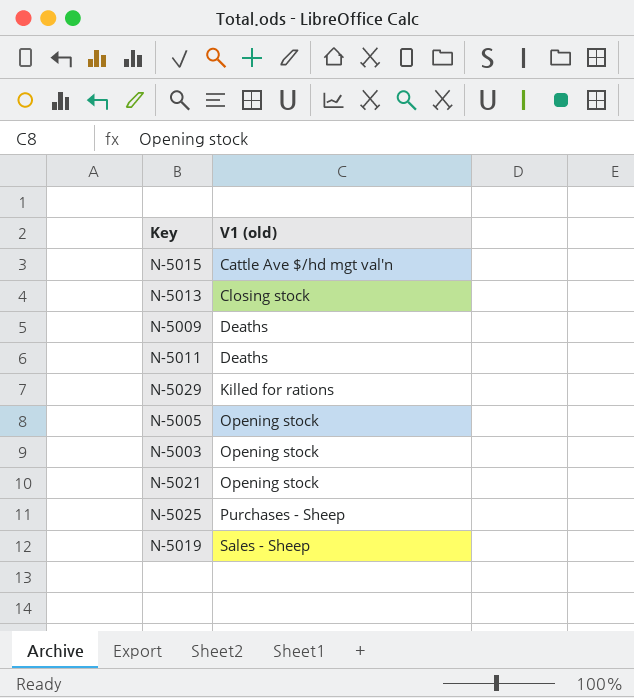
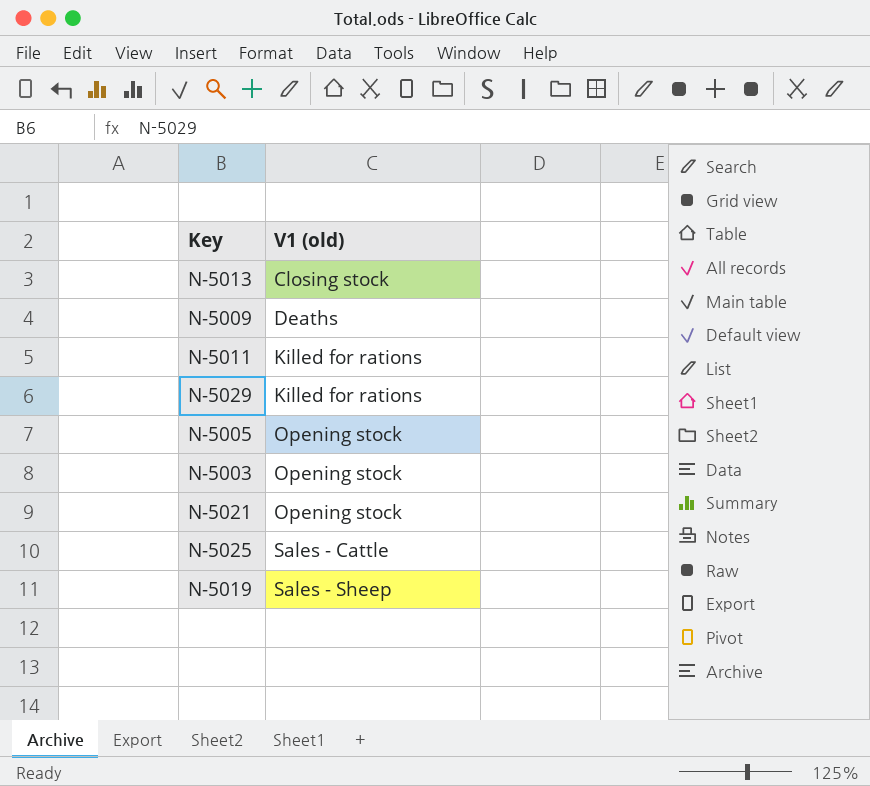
row N-5015: Cattle Ave $/hd mgt val'n -> none
N-5011 | V1 (old): Deaths -> Killed for rations
N-5025 | V1 (old): Purchases - Sheep -> Sales - Cattle

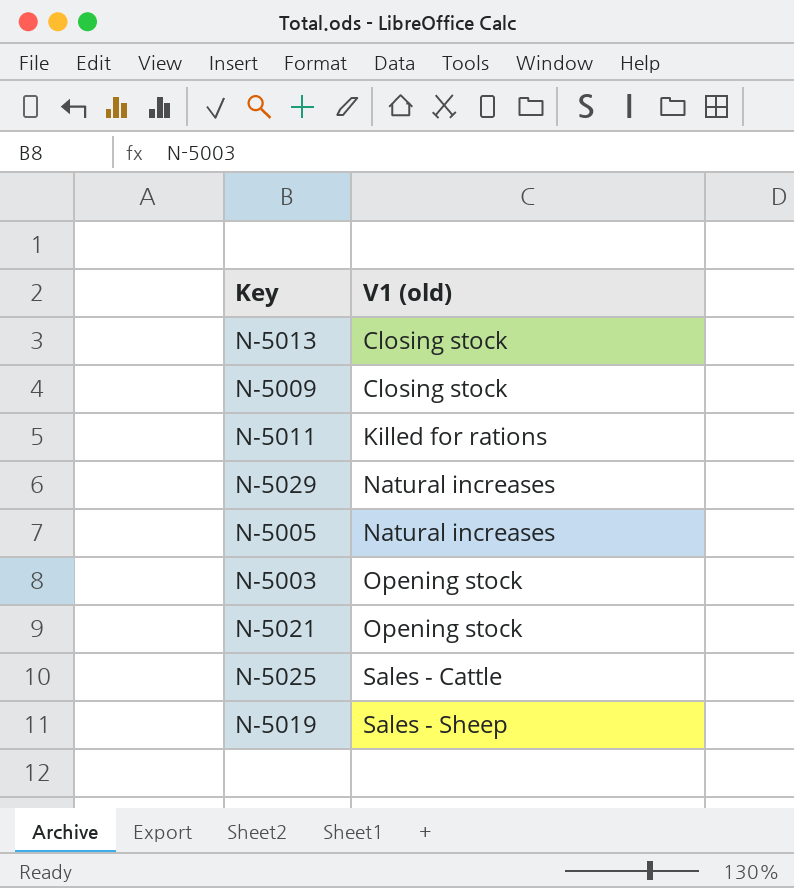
N-5009 | V1 (old): Deaths -> Closing stock
N-5029 | V1 (old): Killed for rations -> Natural increases
N-5005 | V1 (old): Opening stock -> Natural increases

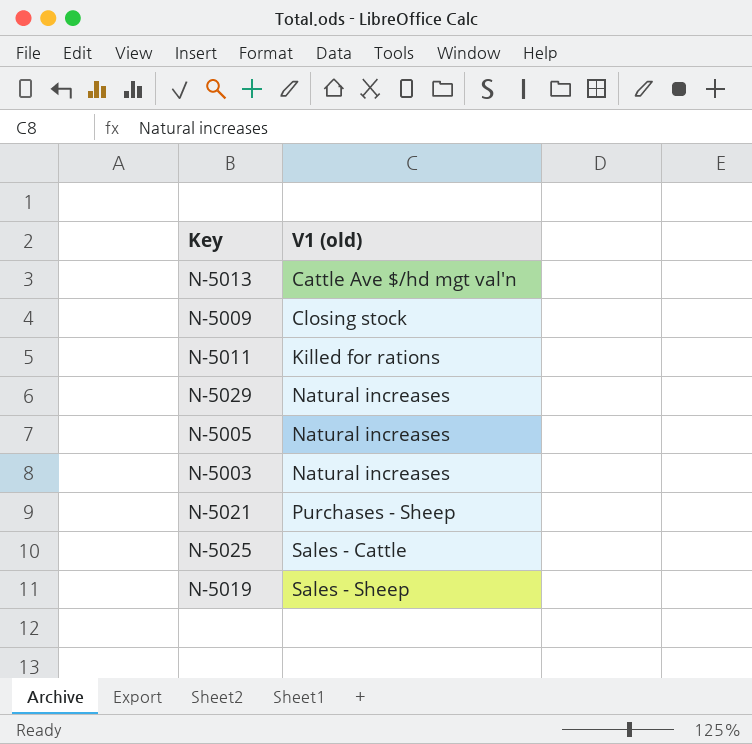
N-5013 | V1 (old): Closing stock -> Cattle Ave $/hd mgt val'n
N-5003 | V1 (old): Opening stock -> Natural increases
N-5021 | V1 (old): Opening stock -> Purchases - Sheep

